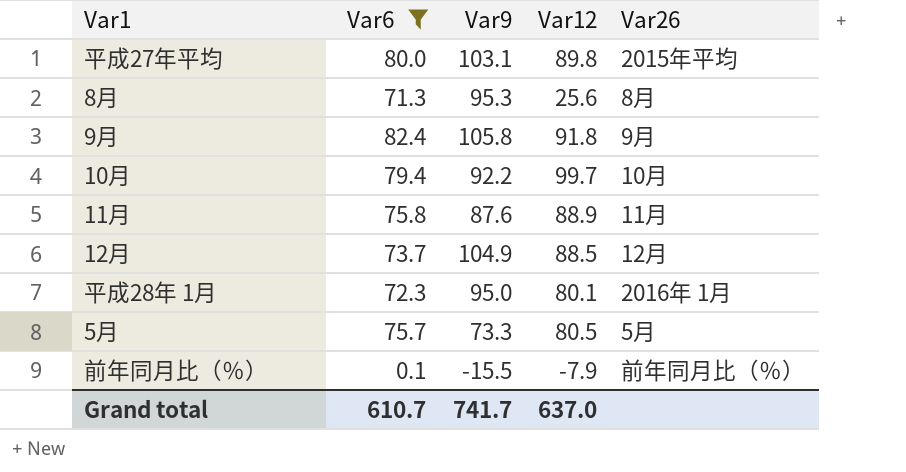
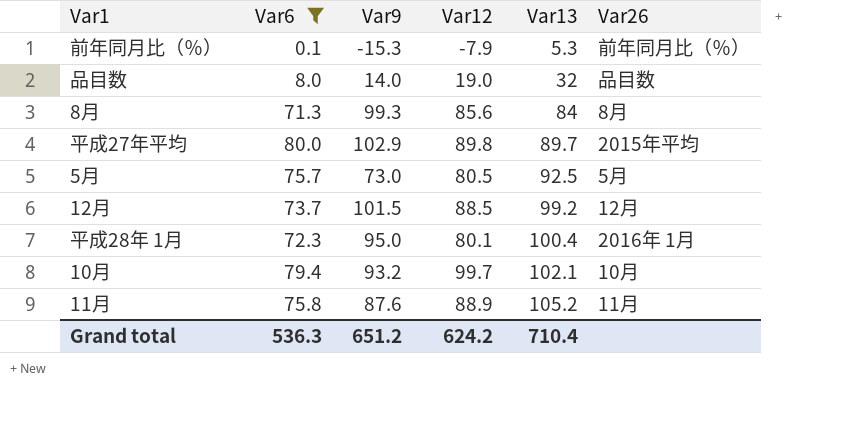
row order: none -> Var13 ascending
column Var13 | position: none -> 5
row 9月: 82.4 | 105.8 | 91.8 | 9月 -> none
前年同月比（％） | Var9: -15.5 -> -15.3
row 品目数: none -> 8.0 | 14.0 | 19.0 | 32 | 品目数
8月 | Var9: 95.3 -> 99.3
8月 | Var12: 25.6 -> 85.6
平成27年平均 | Var9: 103.1 -> 102.9
5月 | Var9: 73.3 -> 73.0
12月 | Var9: 104.9 -> 101.5
10月 | Var9: 92.2 -> 93.2
Grand total | Var6: 610.7 -> 536.3
Grand total | Var9: 741.7 -> 651.2
Grand total | Var12: 637.0 -> 624.2

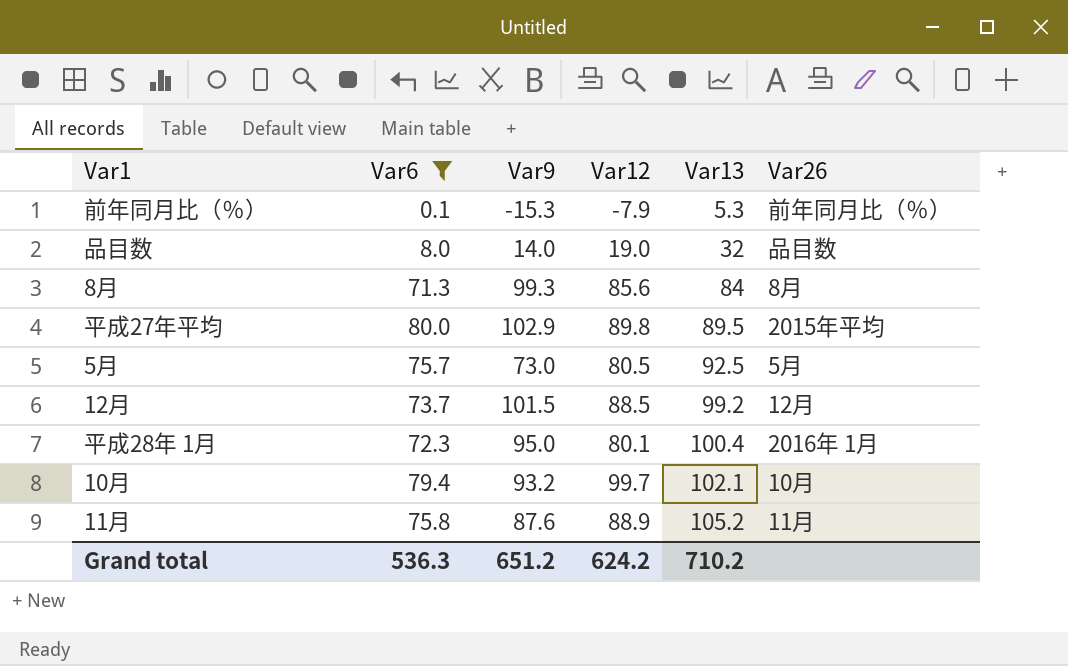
平成27年平均 | Var13: 89.7 -> 89.5
Grand total | Var13: 710.4 -> 710.2

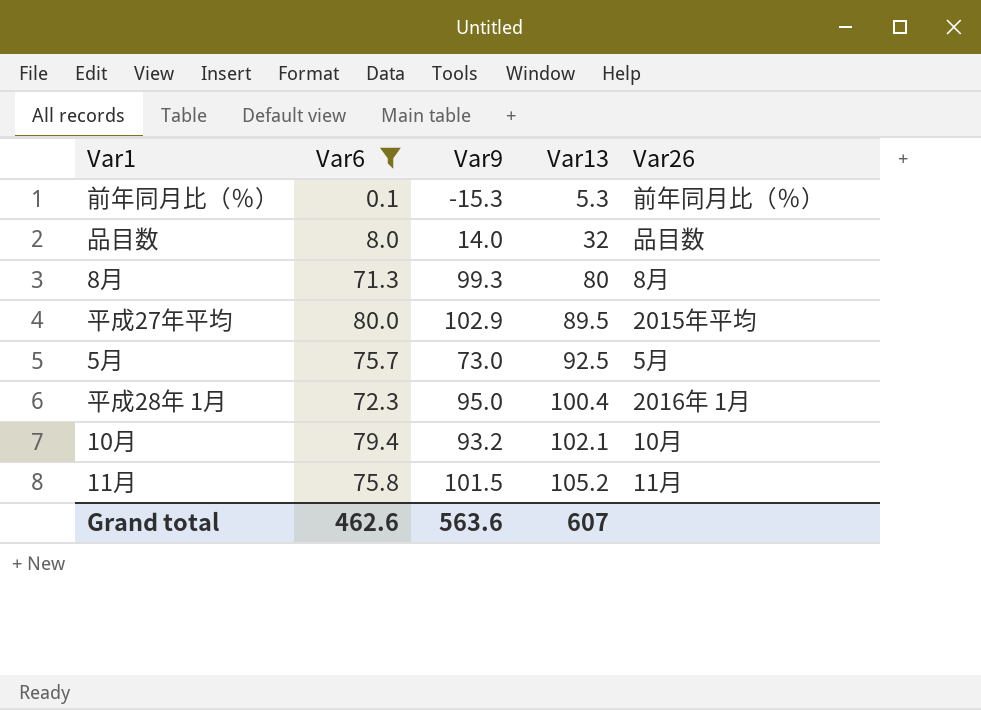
column Var12 | position: 4 -> none
row 12月: 73.7 | 101.5 | 88.5 | 99.2 | 12月 -> none
8月 | Var13: 84 -> 80
11月 | Var9: 87.6 -> 101.5
Grand total | Var6: 536.3 -> 462.6
Grand total | Var9: 651.2 -> 563.6
Grand total | Var13: 710.2 -> 607

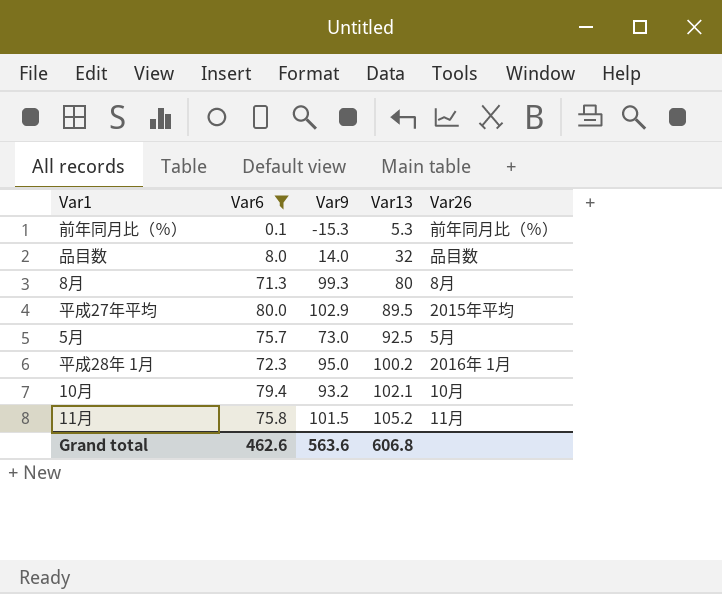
平成28年 1月 | Var13: 100.4 -> 100.2
Grand total | Var13: 607 -> 606.8

